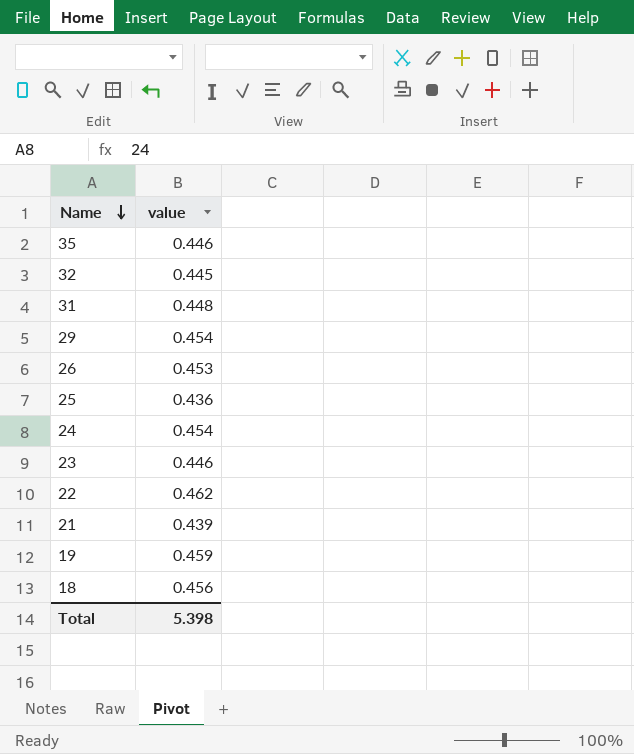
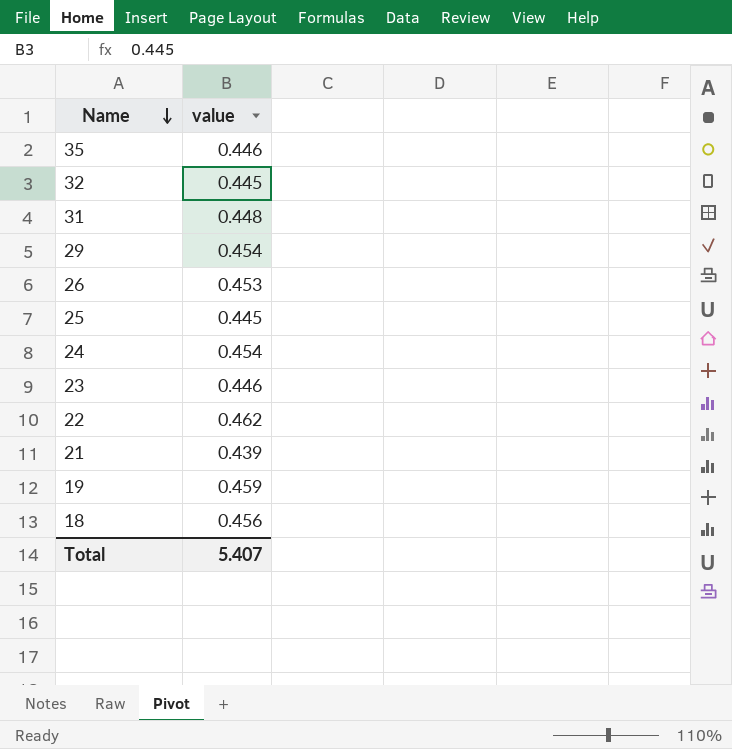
25 | value: 0.436 -> 0.445
Total | value: 5.398 -> 5.407

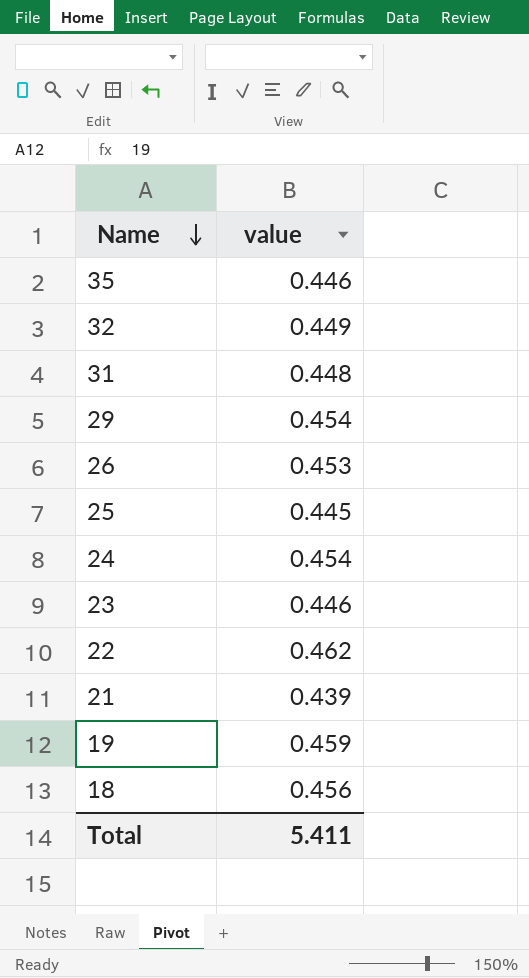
32 | value: 0.445 -> 0.449
Total | value: 5.407 -> 5.411

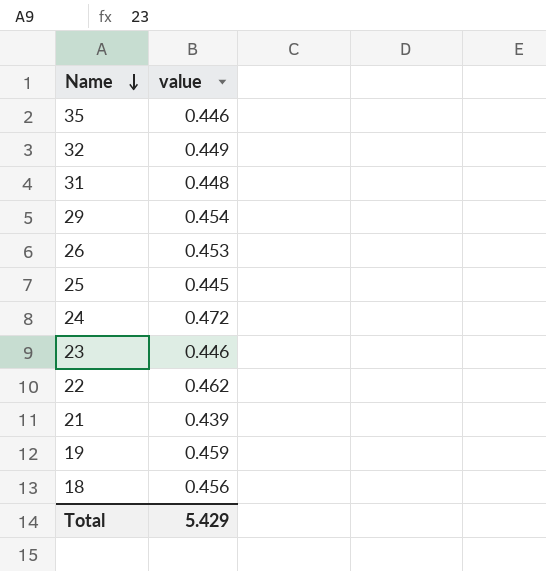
24 | value: 0.454 -> 0.472
Total | value: 5.411 -> 5.429

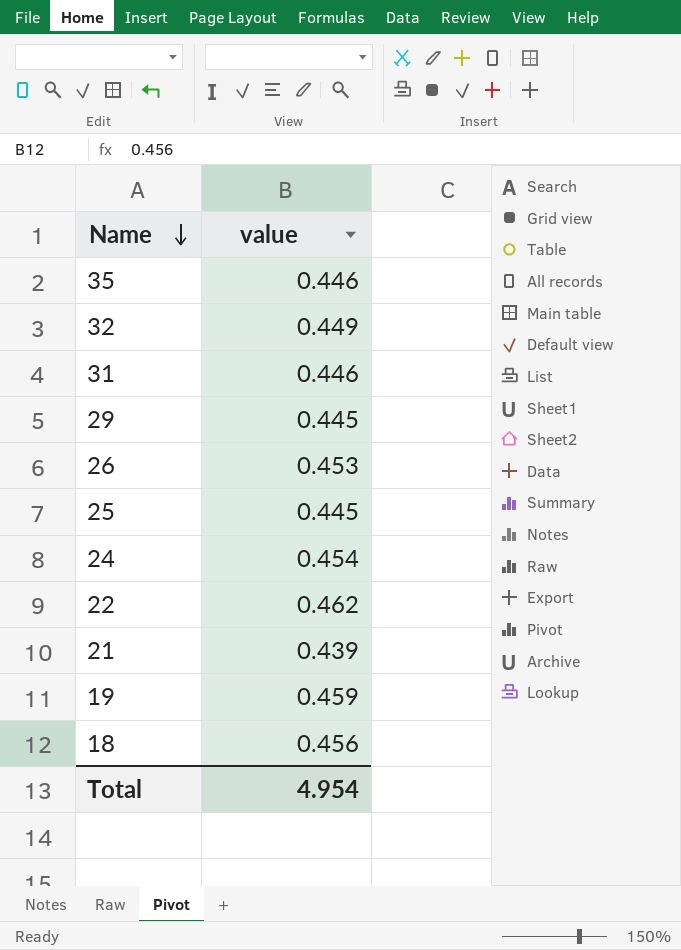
row 23: 0.446 -> none
31 | value: 0.448 -> 0.446
29 | value: 0.454 -> 0.445
24 | value: 0.472 -> 0.454
Total | value: 5.429 -> 4.954

